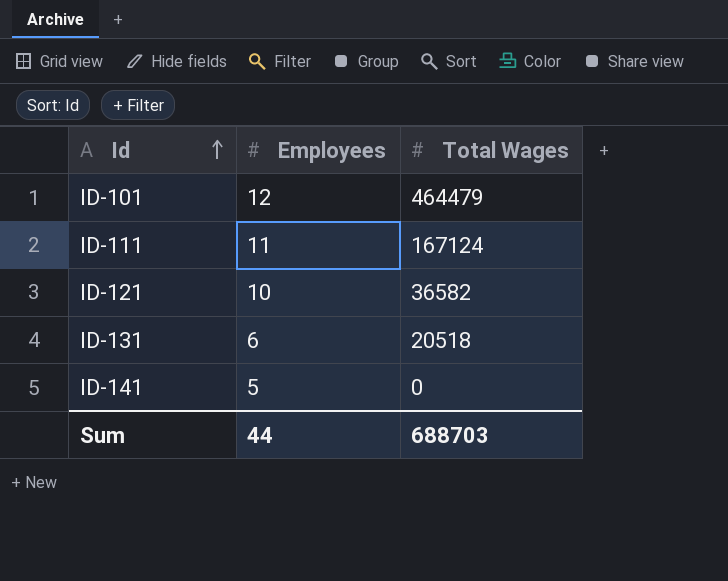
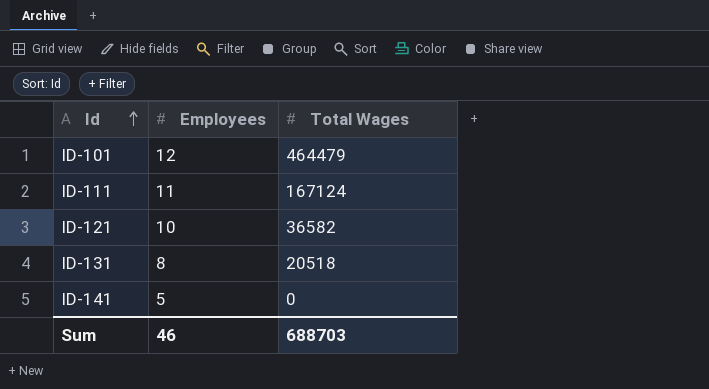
ID-131 | Employees: 6 -> 8
Sum | Employees: 44 -> 46

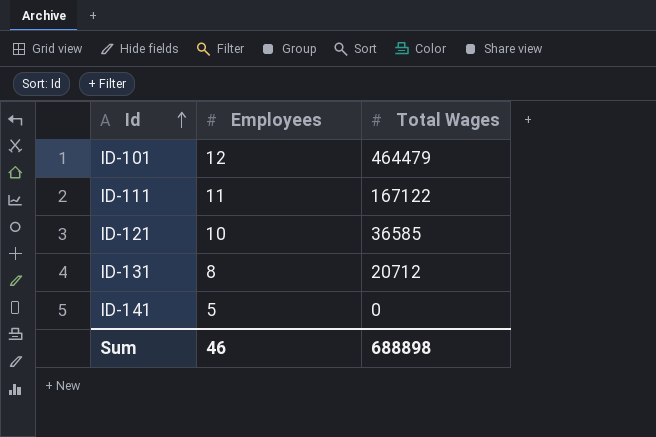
ID-111 | Total Wages: 167124 -> 167122
ID-121 | Total Wages: 36582 -> 36585
ID-131 | Total Wages: 20518 -> 20712
Sum | Total Wages: 688703 -> 688898

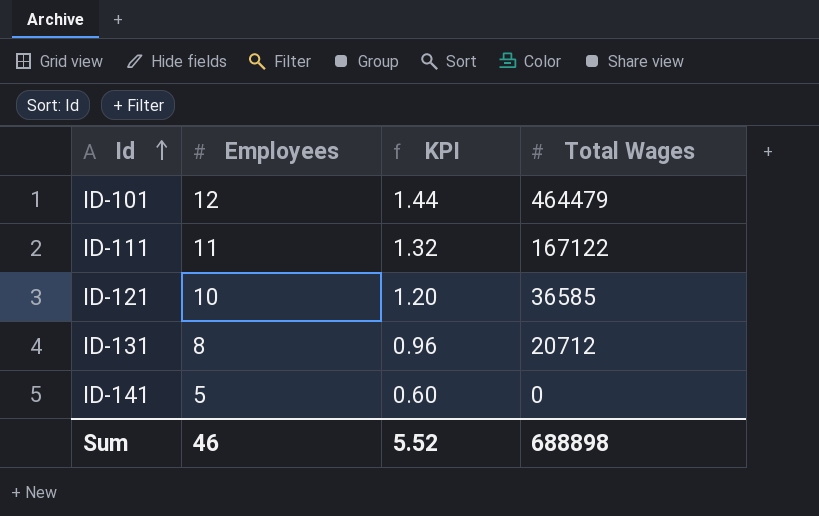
column KPI | formula: none -> [Employees] * 0.12

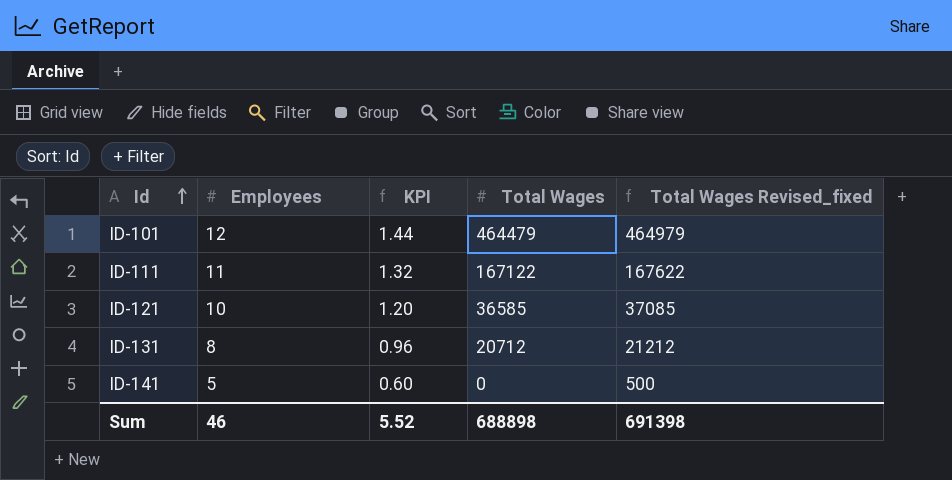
column Total Wages Revised_fixed | formula: none -> [Total Wages] + 500

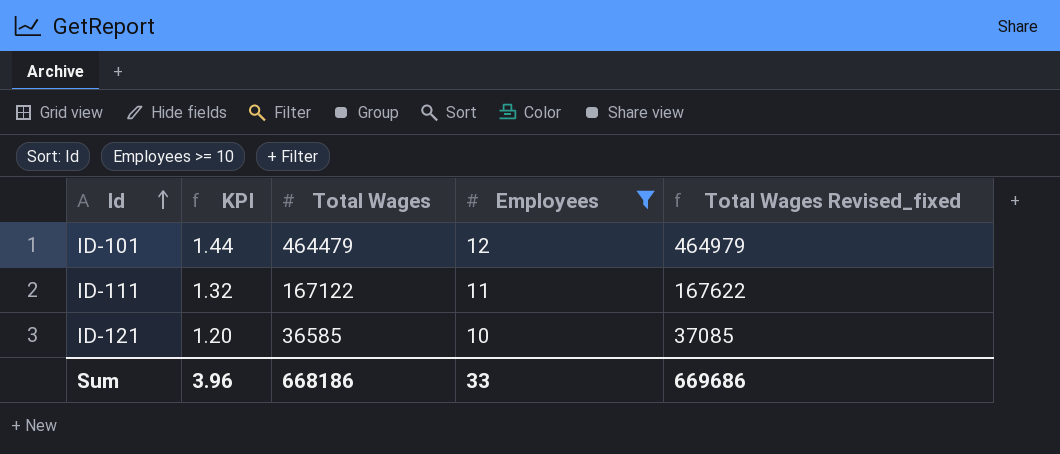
filter: none -> Employees >= 10
column Employees | position: 2 -> 4
Sum | KPI: 5.52 -> 3.96
Sum | Total Wages: 688898 -> 668186
Sum | Employees: 46 -> 33
Sum | Total Wages Revised_fixed: 691398 -> 669686

